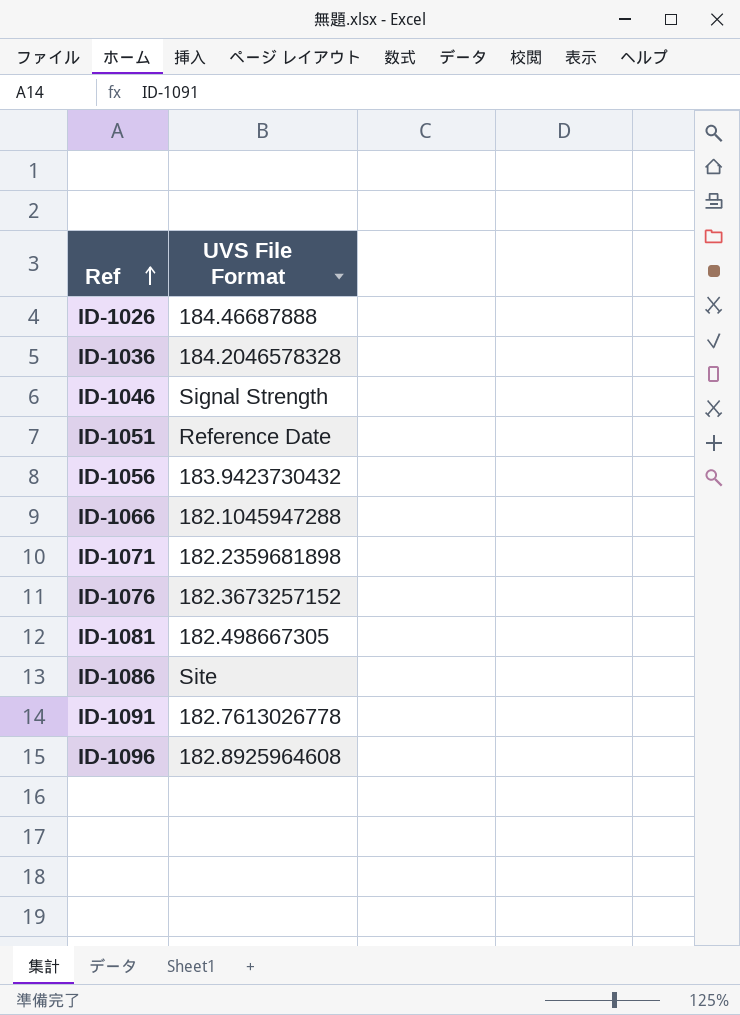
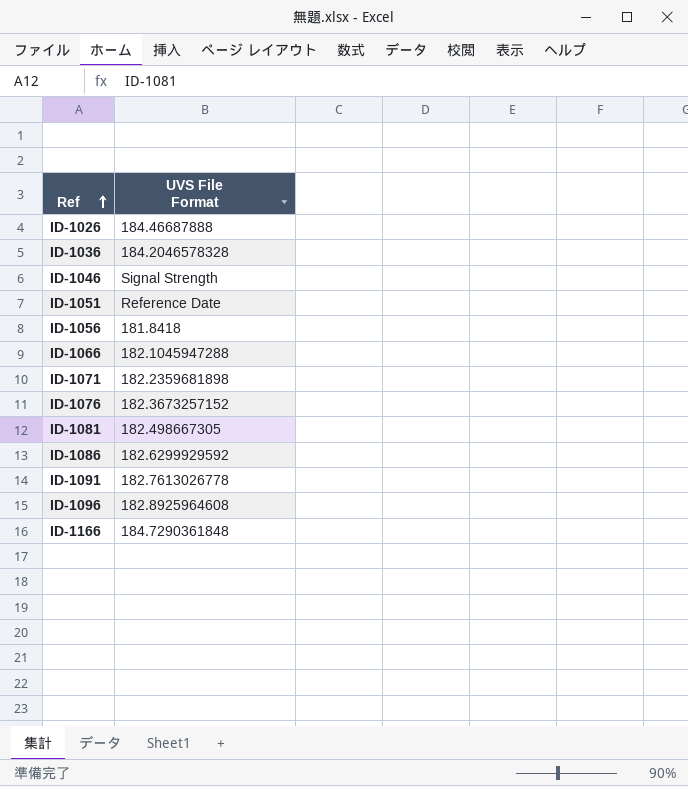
ID-1056 | UVS File Format: 183.9423730432 -> 181.8418
ID-1086 | UVS File Format: Site -> 182.6299929592
row ID-1166: none -> 184.7290361848

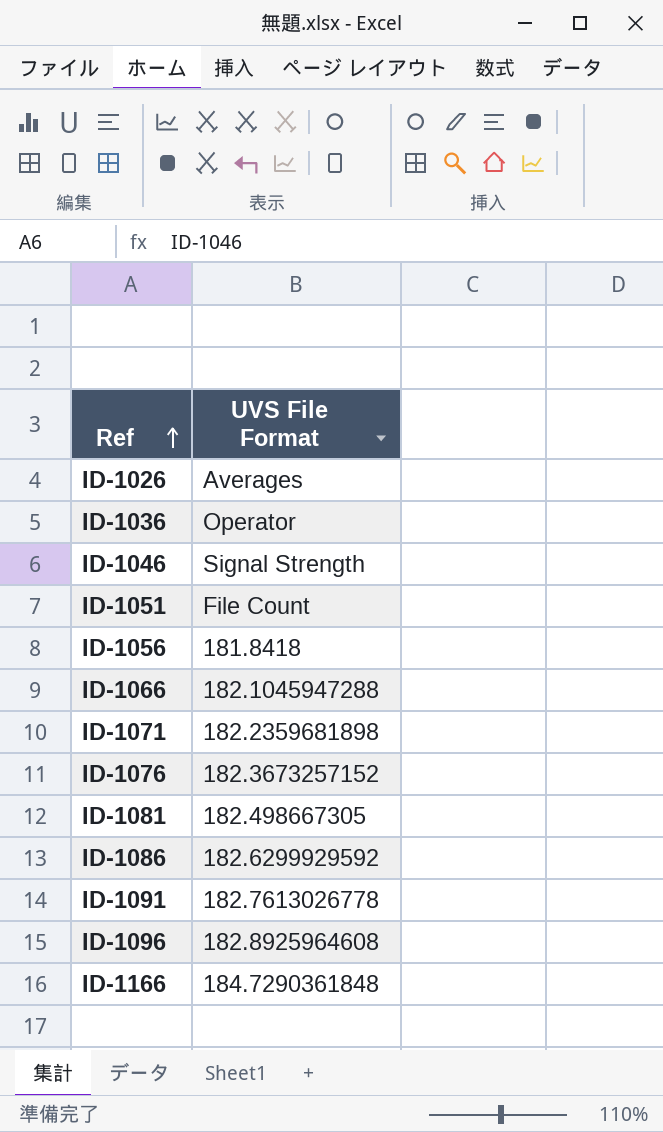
ID-1026 | UVS File Format: 184.46687888 -> Averages
ID-1036 | UVS File Format: 184.2046578328 -> Operator
ID-1051 | UVS File Format: Reference Date -> File Count

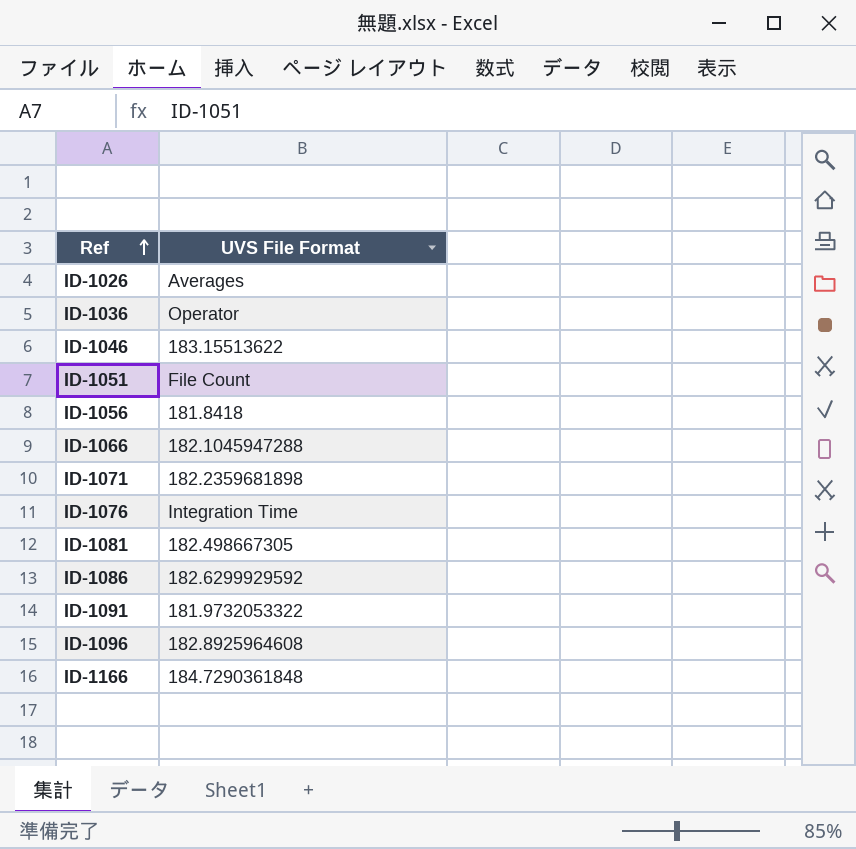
ID-1046 | UVS File Format: Signal Strength -> 183.15513622
ID-1076 | UVS File Format: 182.3673257152 -> Integration Time
ID-1091 | UVS File Format: 182.7613026778 -> 181.9732053322

